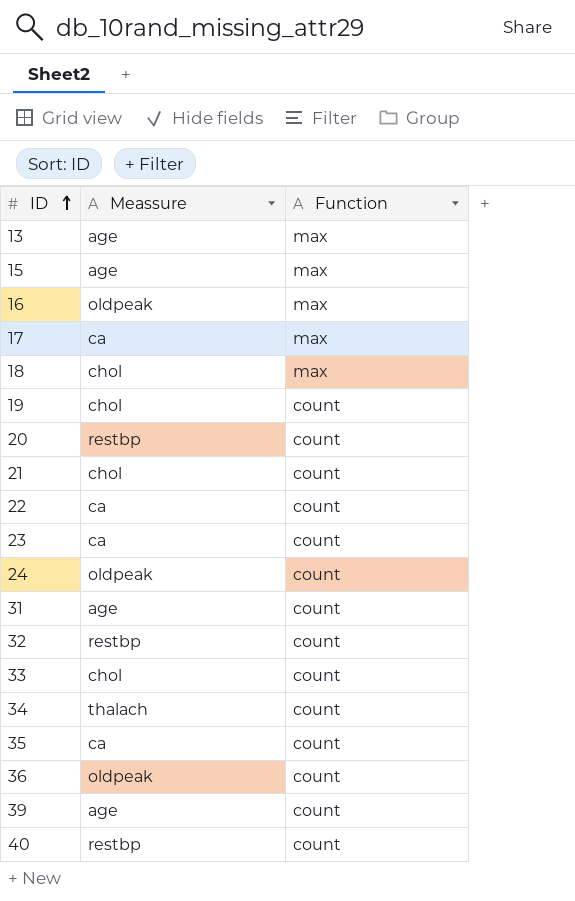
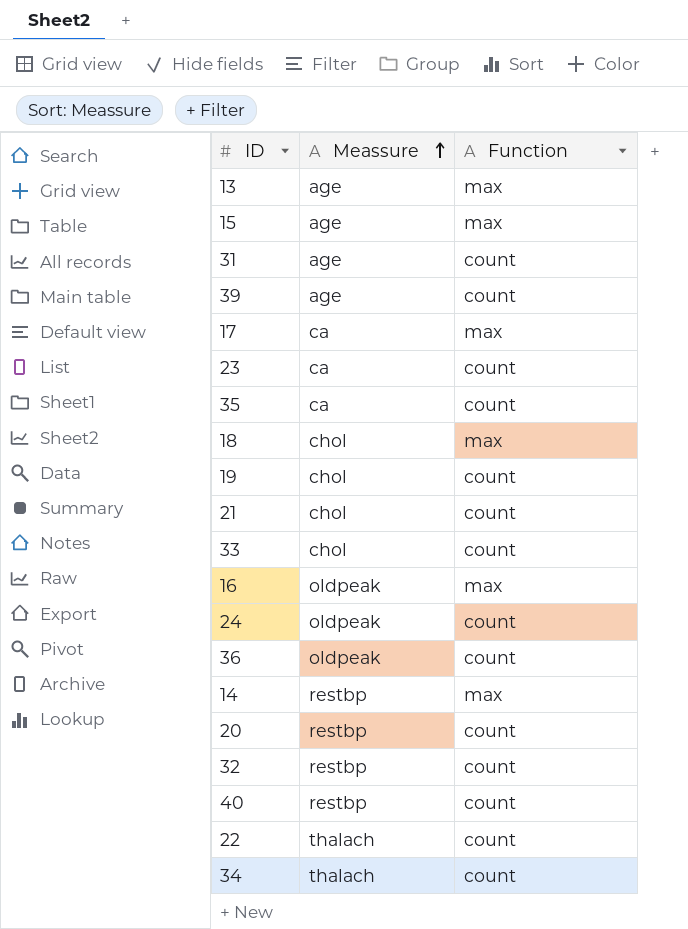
row order: ID ascending -> Meassure ascending
row 14: none -> restbp | max
22 | Meassure: ca -> thalach

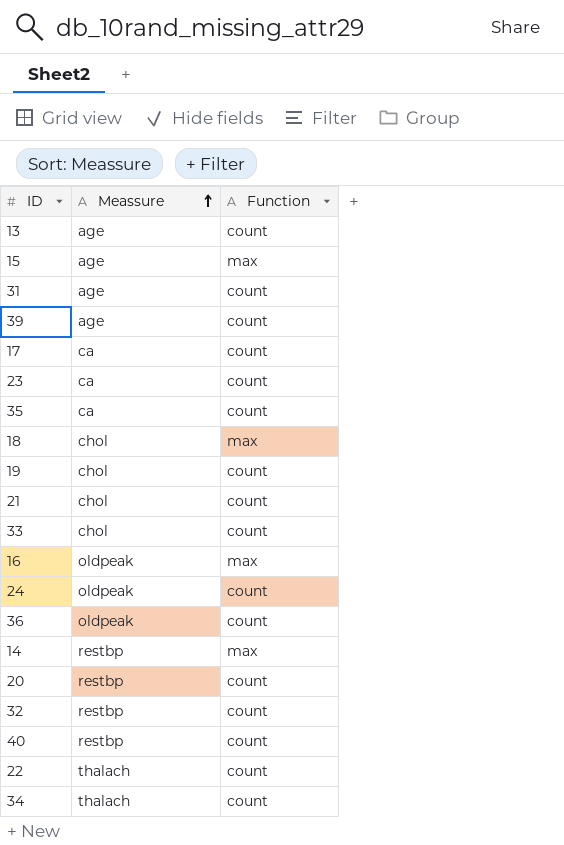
13 | Function: max -> count
17 | Function: max -> count

